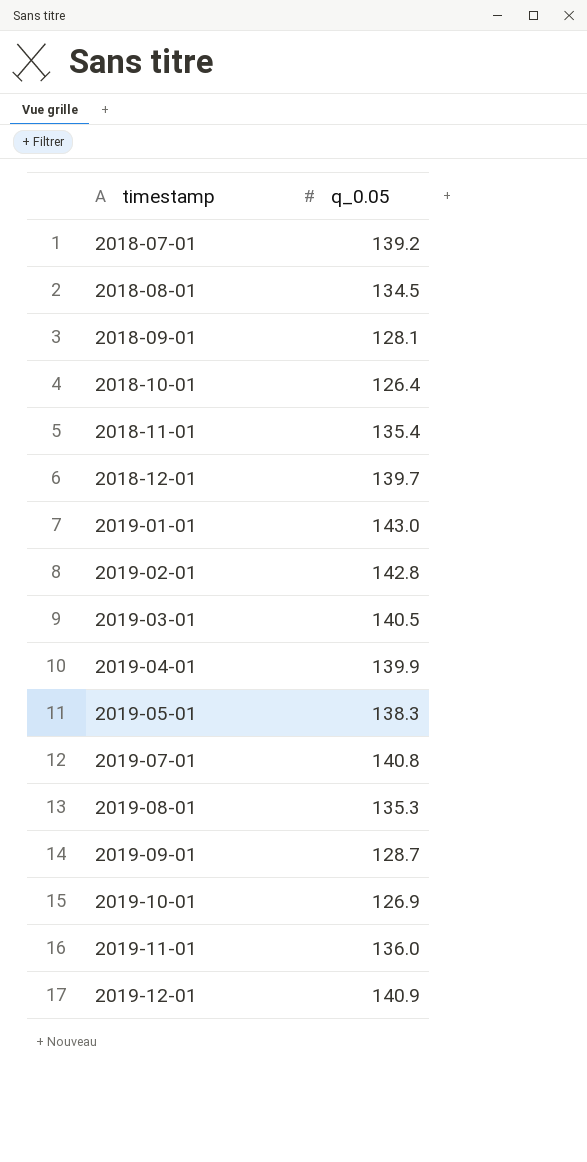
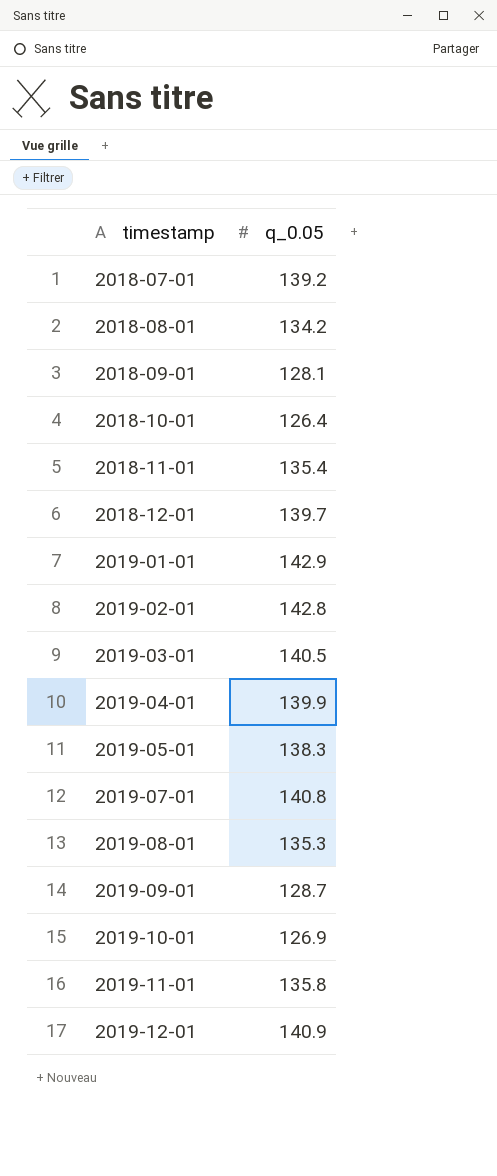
2018-08-01 | q_0.05: 134.5 -> 134.2
2019-01-01 | q_0.05: 143.0 -> 142.9
2019-11-01 | q_0.05: 136.0 -> 135.8

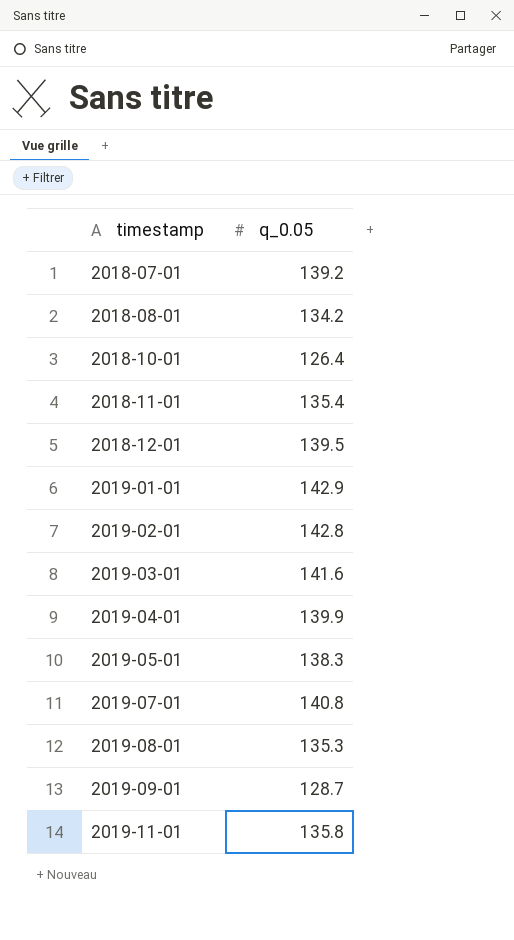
row 2018-09-01: 128.1 -> none
row 2019-10-01: 126.9 -> none
row 2019-12-01: 140.9 -> none
2018-12-01 | q_0.05: 139.7 -> 139.5
2019-03-01 | q_0.05: 140.5 -> 141.6

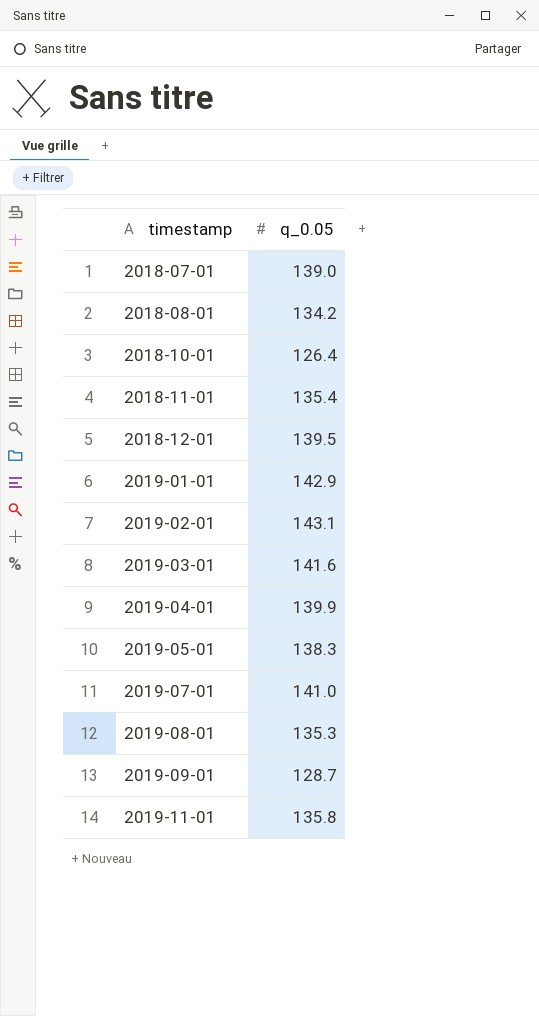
2018-07-01 | q_0.05: 139.2 -> 139.0
2019-02-01 | q_0.05: 142.8 -> 143.1
2019-07-01 | q_0.05: 140.8 -> 141.0

